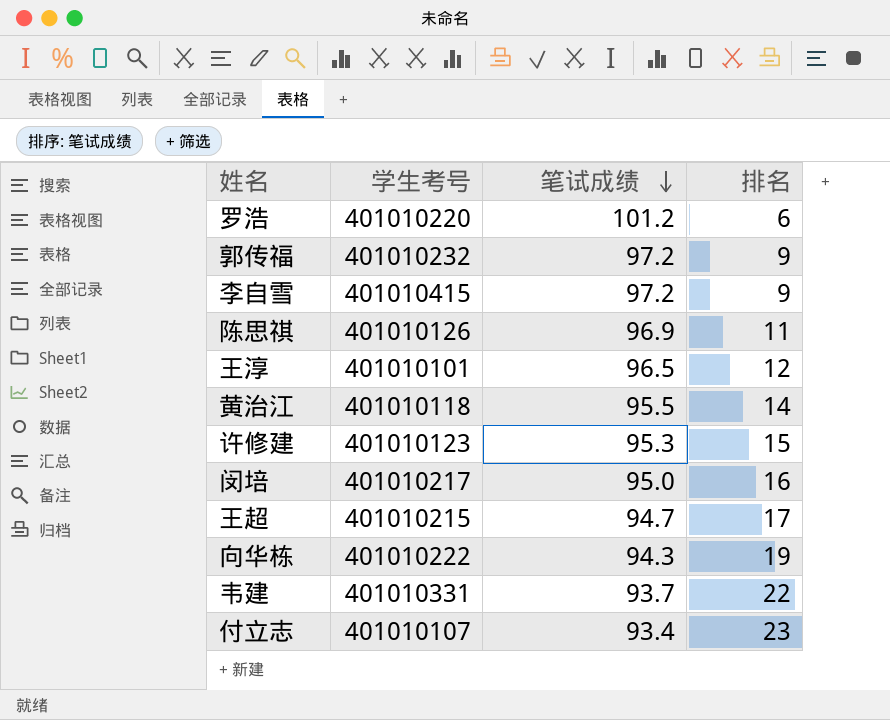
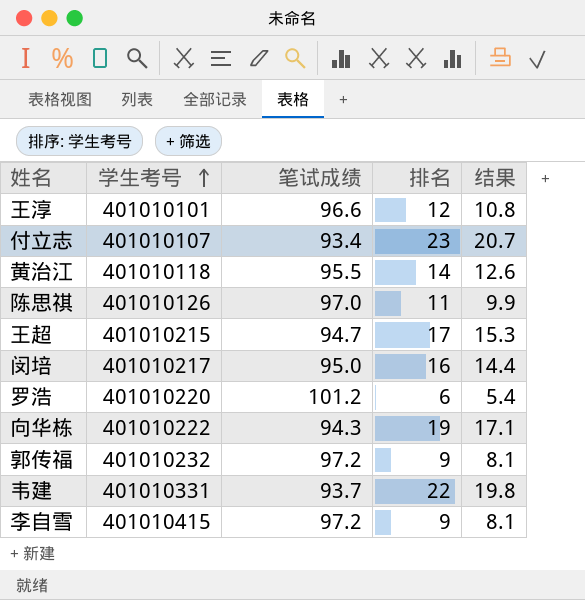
row order: 笔试成绩 descending -> 学生考号 ascending
column 结果 | formula: none -> [排名] * 0.9
row 许修建: 401010123 | 95.3 | 15 -> none
王淳 | 笔试成绩: 96.5 -> 96.6
陈思祺 | 笔试成绩: 96.9 -> 97.0

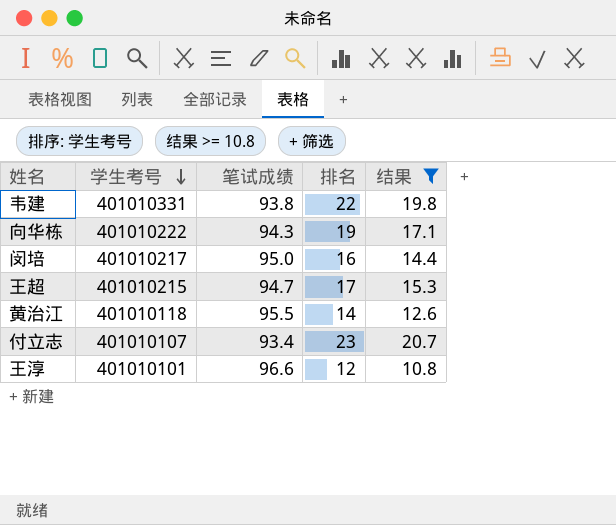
filter: none -> 结果 >= 10.8
row order: 学生考号 ascending -> 学生考号 descending
韦建 | 笔试成绩: 93.7 -> 93.8

